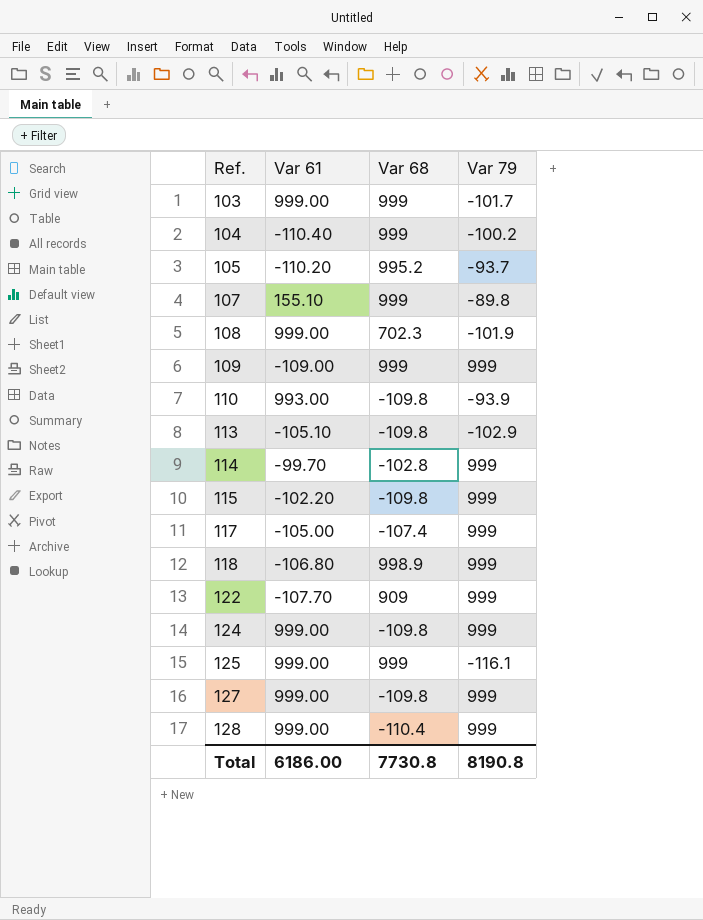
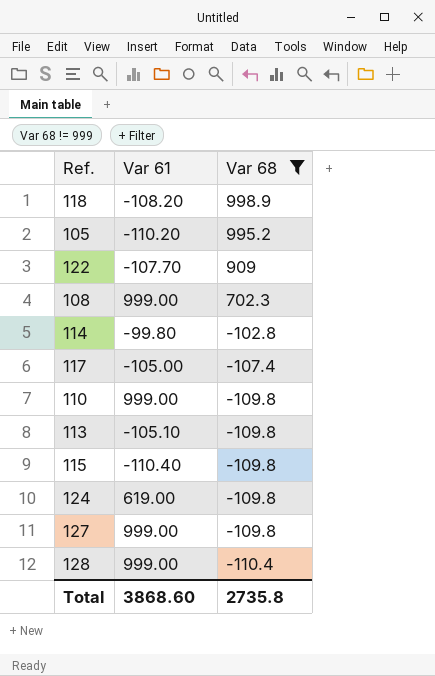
filter: none -> Var 68 != 999
row order: Ref. ascending -> Var 68 descending
column Var 79 | position: 4 -> none
118 | Var 61: -106.80 -> -108.20
114 | Var 61: -99.70 -> -99.80
110 | Var 61: 993.00 -> 999.00
115 | Var 61: -102.20 -> -110.40
124 | Var 61: 999.00 -> 619.00
Total | Var 61: 6186.00 -> 3868.60
Total | Var 68: 7730.8 -> 2735.8

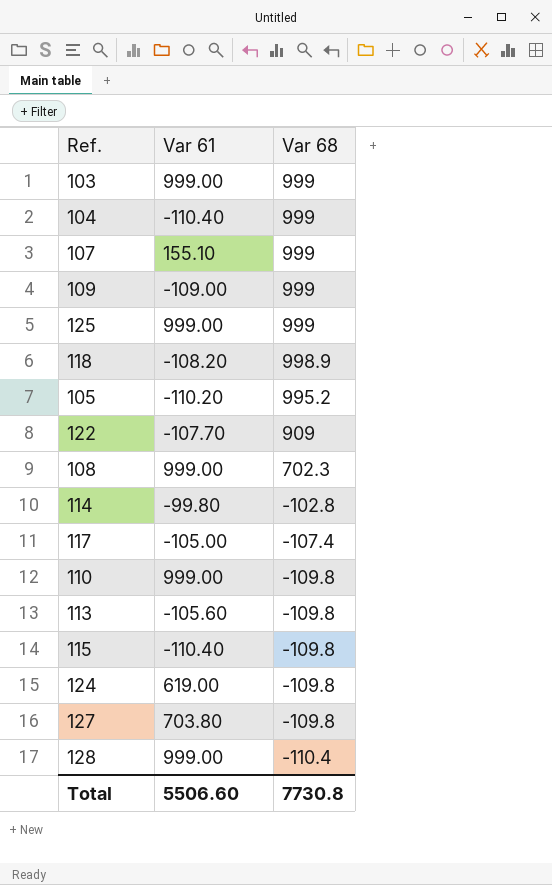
filter: Var 68 != 999 -> none
113 | Var 61: -105.10 -> -105.60
127 | Var 61: 999.00 -> 703.80
Total | Var 61: 3868.60 -> 5506.60
Total | Var 68: 2735.8 -> 7730.8

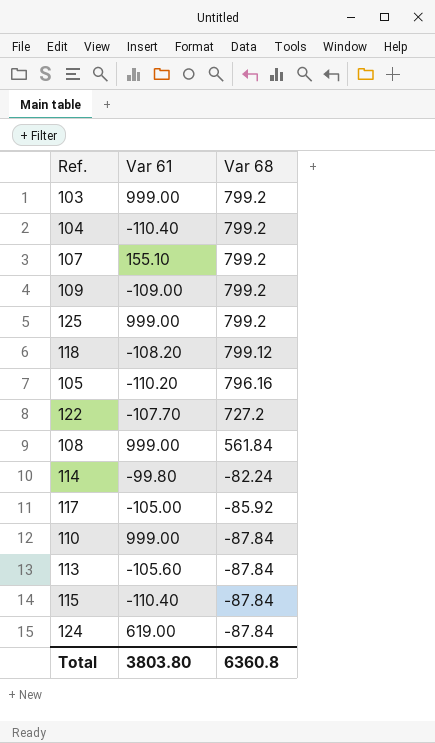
row 127: 703.80 | -109.8 -> none
row 128: 999.00 | -110.4 -> none
103 | Var 68: 999 -> 799.2
104 | Var 68: 999 -> 799.2
107 | Var 68: 999 -> 799.2
109 | Var 68: 999 -> 799.2
125 | Var 68: 999 -> 799.2
118 | Var 68: 998.9 -> 799.12
105 | Var 68: 995.2 -> 796.16
122 | Var 68: 909 -> 727.2
108 | Var 68: 702.3 -> 561.84
114 | Var 68: -102.8 -> -82.24
117 | Var 68: -107.4 -> -85.92
110 | Var 68: -109.8 -> -87.84
113 | Var 68: -109.8 -> -87.84
115 | Var 68: -109.8 -> -87.84
124 | Var 68: -109.8 -> -87.84
Total | Var 61: 5506.60 -> 3803.80
Total | Var 68: 7730.8 -> 6360.8

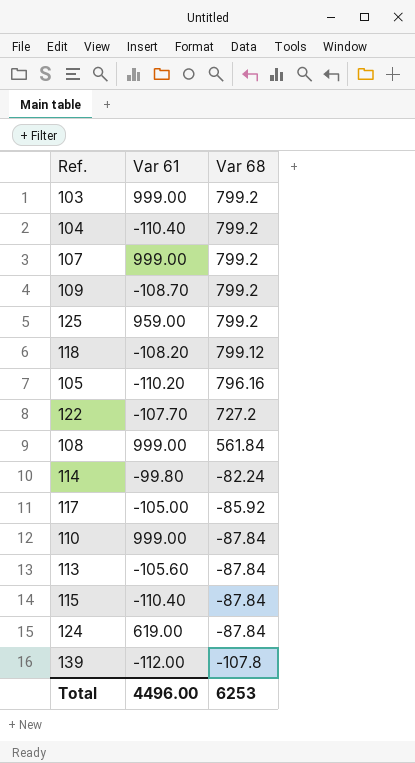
107 | Var 61: 155.10 -> 999.00
109 | Var 61: -109.00 -> -108.70
125 | Var 61: 999.00 -> 959.00
row 139: none -> -112.00 | -107.8
Total | Var 61: 3803.80 -> 4496.00
Total | Var 68: 6360.8 -> 6253

